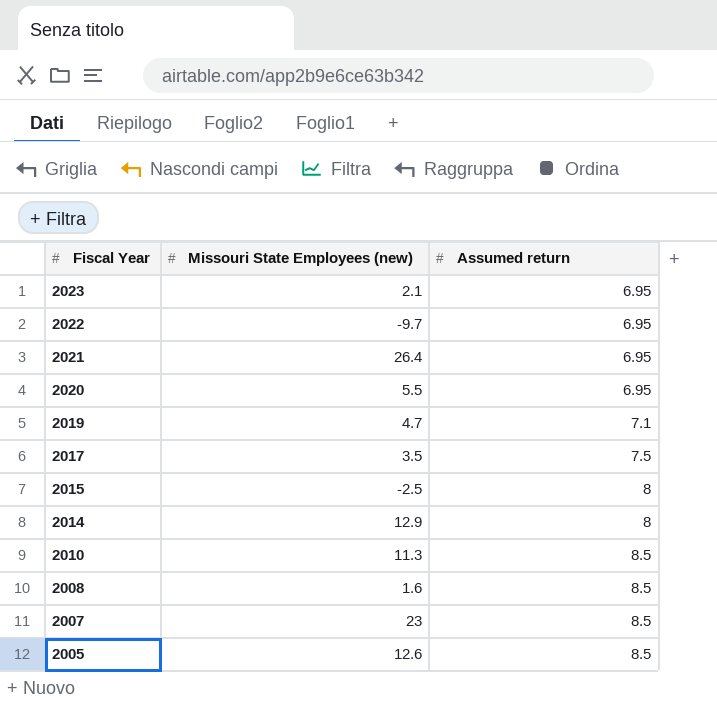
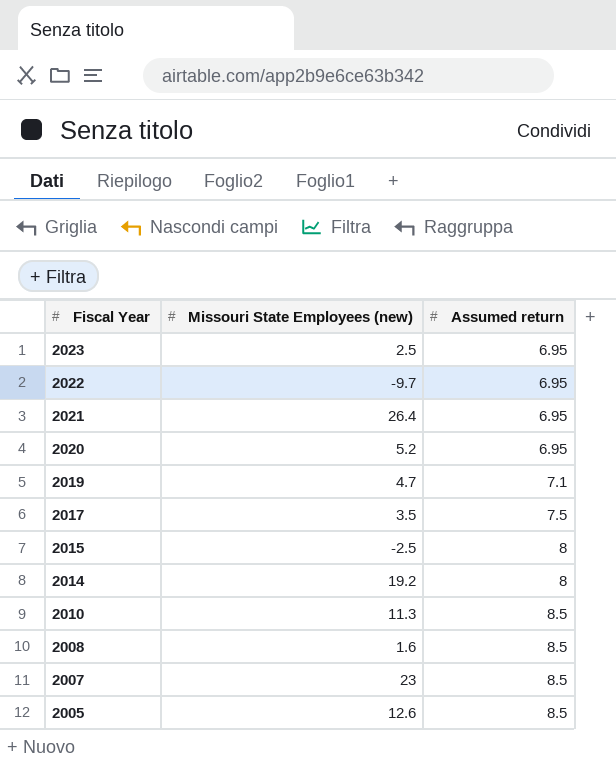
2023 | Missouri State Employees (new): 2.1 -> 2.5
2020 | Missouri State Employees (new): 5.5 -> 5.2
2014 | Missouri State Employees (new): 12.9 -> 19.2

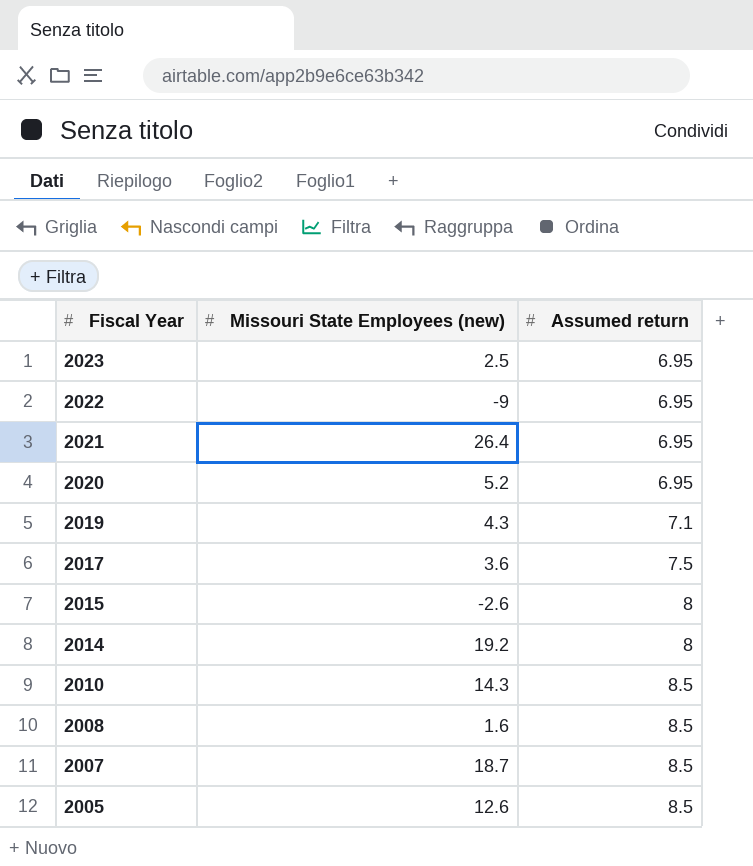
2022 | Missouri State Employees (new): -9.7 -> -9
2019 | Missouri State Employees (new): 4.7 -> 4.3
2017 | Missouri State Employees (new): 3.5 -> 3.6
2015 | Missouri State Employees (new): -2.5 -> -2.6
2010 | Missouri State Employees (new): 11.3 -> 14.3
2007 | Missouri State Employees (new): 23 -> 18.7

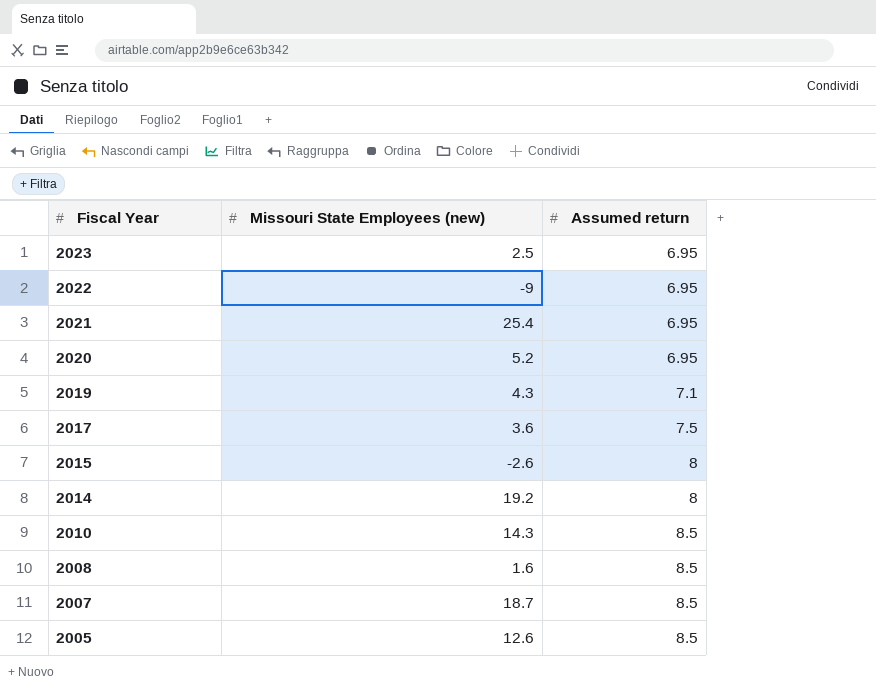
2021 | Missouri State Employees (new): 26.4 -> 25.4

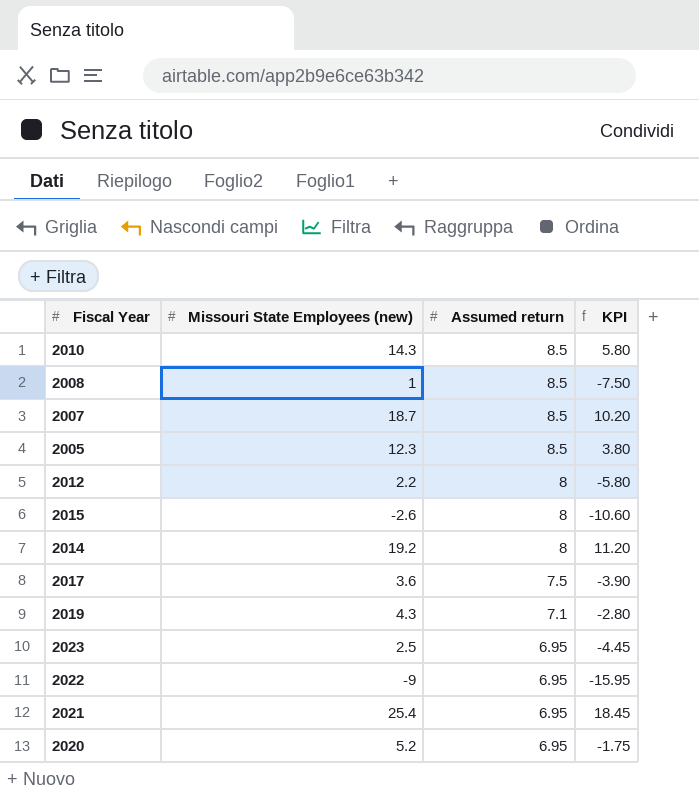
row order: Fiscal Year descending -> Assumed return descending
column KPI | formula: none -> [Missouri State Employees (new)] - [Assumed return]
2008 | Missouri State Employees (new): 1.6 -> 1
2005 | Missouri State Employees (new): 12.6 -> 12.3
row 2012: none -> 2.2 | 8 | -5.80

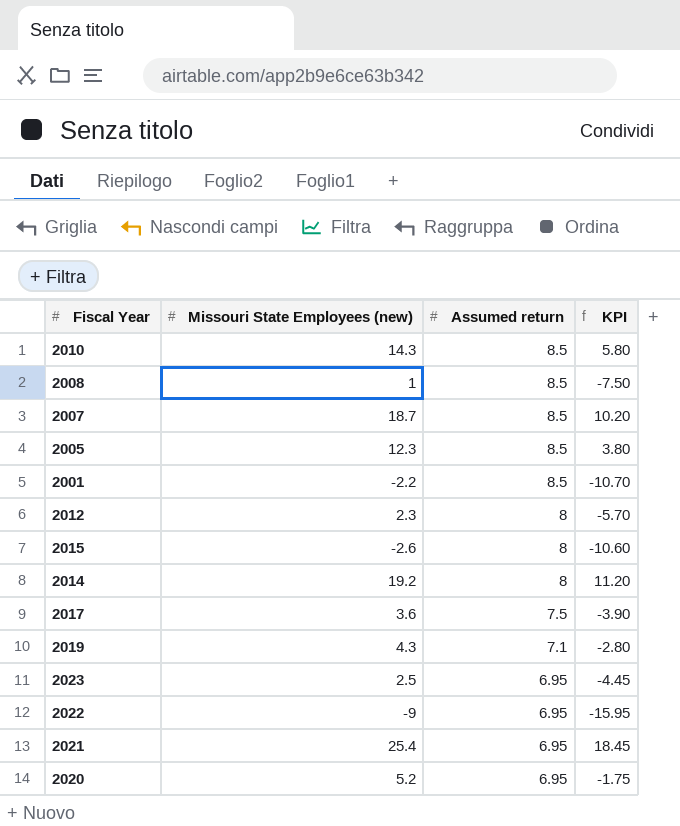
row 2001: none -> -2.2 | 8.5 | -10.70
2012 | Missouri State Employees (new): 2.2 -> 2.3
2012 | KPI: -5.80 -> -5.70

